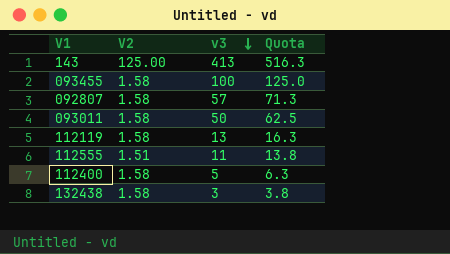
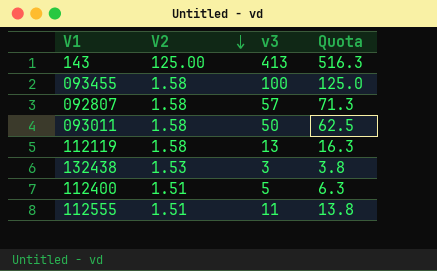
row order: v3 descending -> V2 descending
132438 | V2: 1.58 -> 1.53
112400 | V2: 1.58 -> 1.51

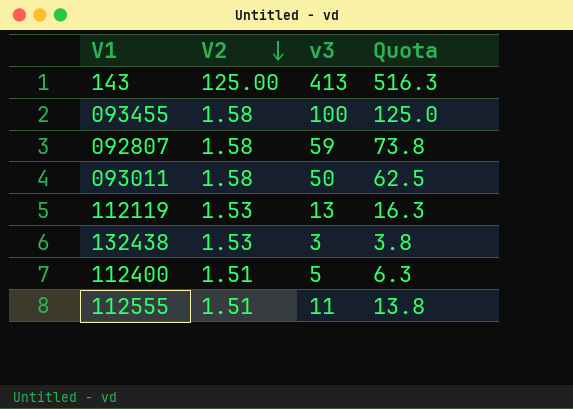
092807 | v3: 57 -> 59
092807 | Quota: 71.3 -> 73.8
112119 | V2: 1.58 -> 1.53

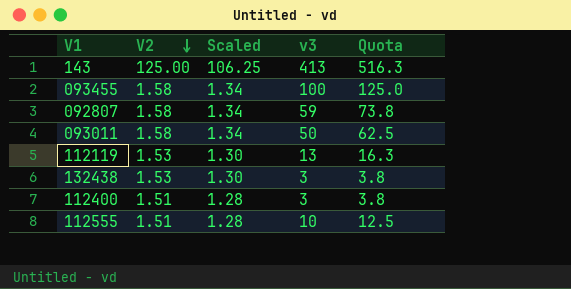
column Scaled | formula: none -> [V2] * 0.85
112400 | v3: 5 -> 3
112400 | Quota: 6.3 -> 3.8
112555 | v3: 11 -> 10
112555 | Quota: 13.8 -> 12.5

